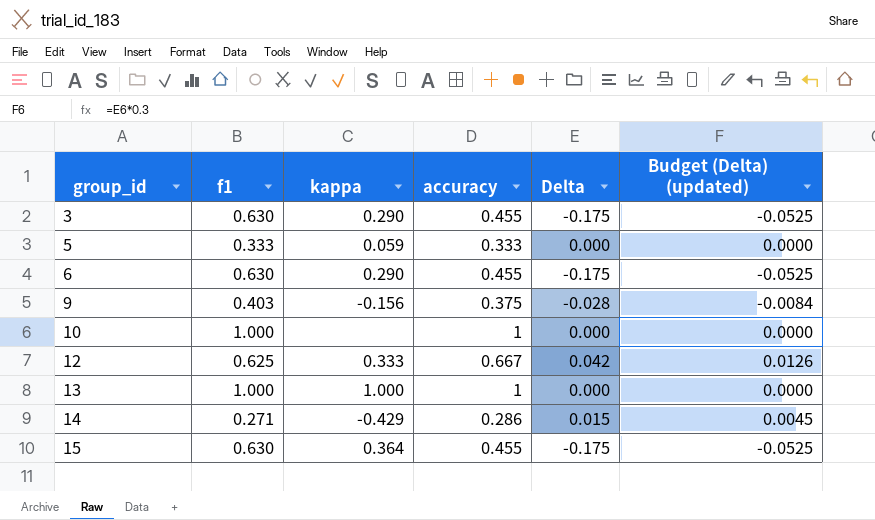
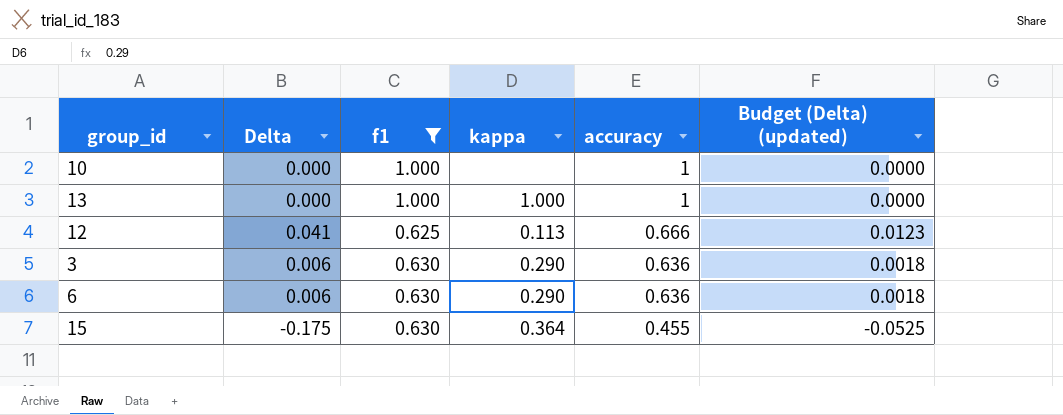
filter: none -> f1 >= 0.625
row order: group_id ascending -> accuracy descending
column Delta | position: 5 -> 2
12 | Delta: 0.042 -> 0.041
12 | kappa: 0.333 -> 0.113
12 | accuracy: 0.667 -> 0.666
12 | Budget (Delta) (updated): 0.0126 -> 0.0123
3 | Delta: -0.175 -> 0.006
3 | accuracy: 0.455 -> 0.636
3 | Budget (Delta) (updated): -0.0525 -> 0.0018
6 | Delta: -0.175 -> 0.006
6 | accuracy: 0.455 -> 0.636
6 | Budget (Delta) (updated): -0.0525 -> 0.0018

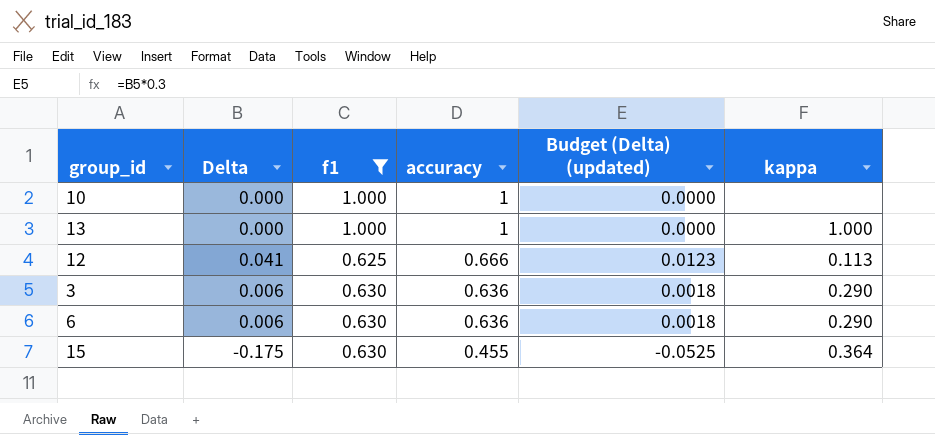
column kappa | position: 4 -> 6

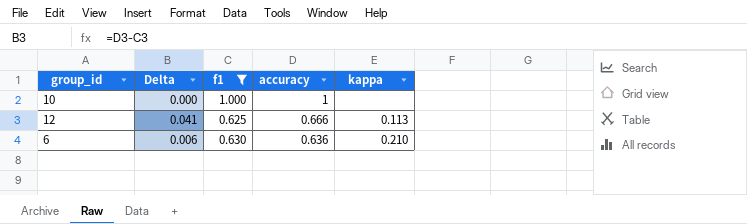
column Budget (Delta) (updated) | formula: [Delta] * 0.3 -> none
row 13: 0.000 | 1.000 | 1 | 0.0000 | 1.000 -> none
row 3: 0.006 | 0.630 | 0.636 | 0.0018 | 0.290 -> none
row 15: -0.175 | 0.630 | 0.455 | -0.0525 | 0.364 -> none
6 | kappa: 0.290 -> 0.210

